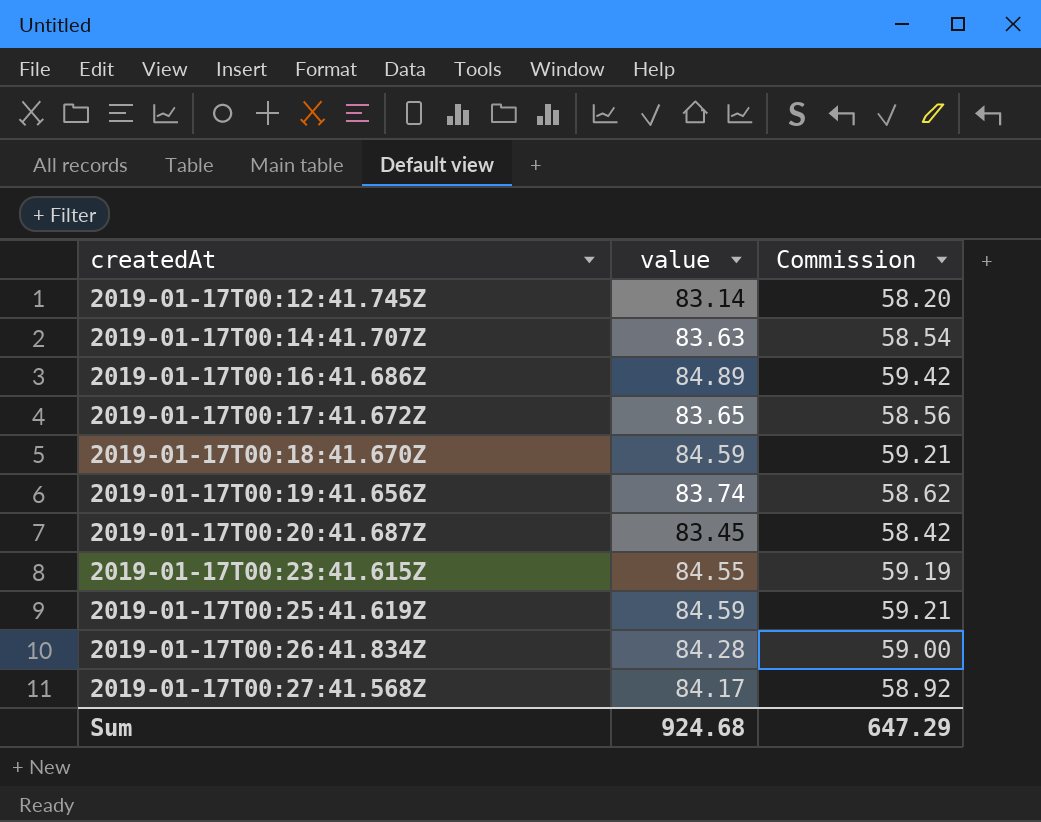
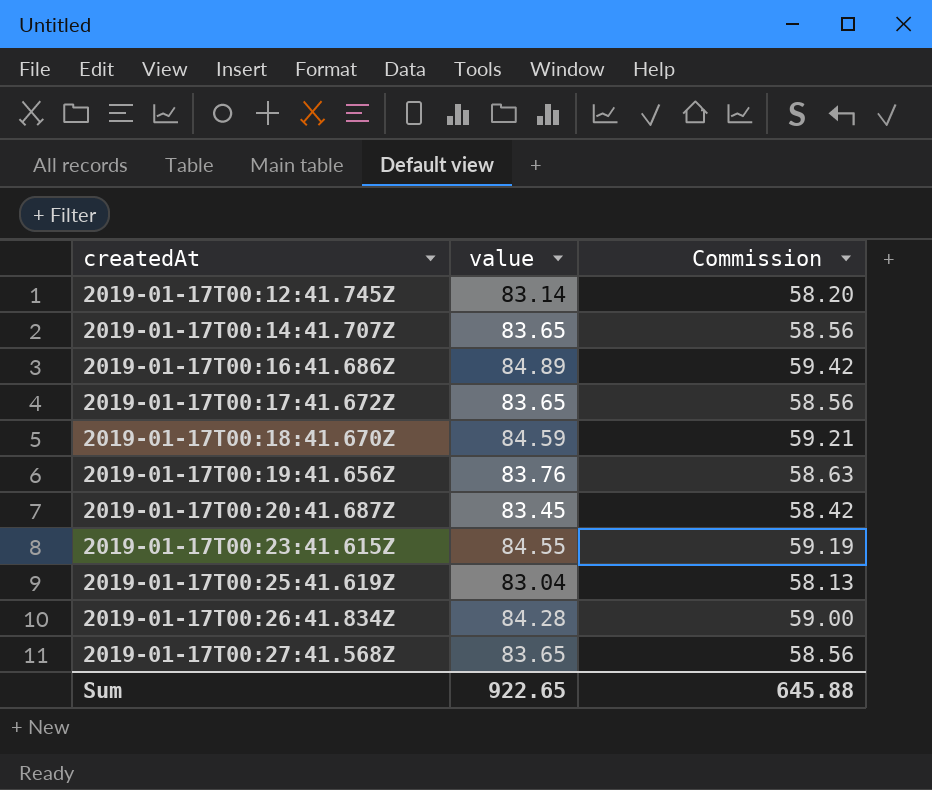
2019-01-17T00:14:41.707Z | value: 83.63 -> 83.65
2019-01-17T00:14:41.707Z | Commission: 58.54 -> 58.56
2019-01-17T00:19:41.656Z | value: 83.74 -> 83.76
2019-01-17T00:19:41.656Z | Commission: 58.62 -> 58.63
2019-01-17T00:25:41.619Z | value: 84.59 -> 83.04
2019-01-17T00:25:41.619Z | Commission: 59.21 -> 58.13
2019-01-17T00:27:41.568Z | value: 84.17 -> 83.65
2019-01-17T00:27:41.568Z | Commission: 58.92 -> 58.56
Sum | value: 924.68 -> 922.65
Sum | Commission: 647.29 -> 645.88

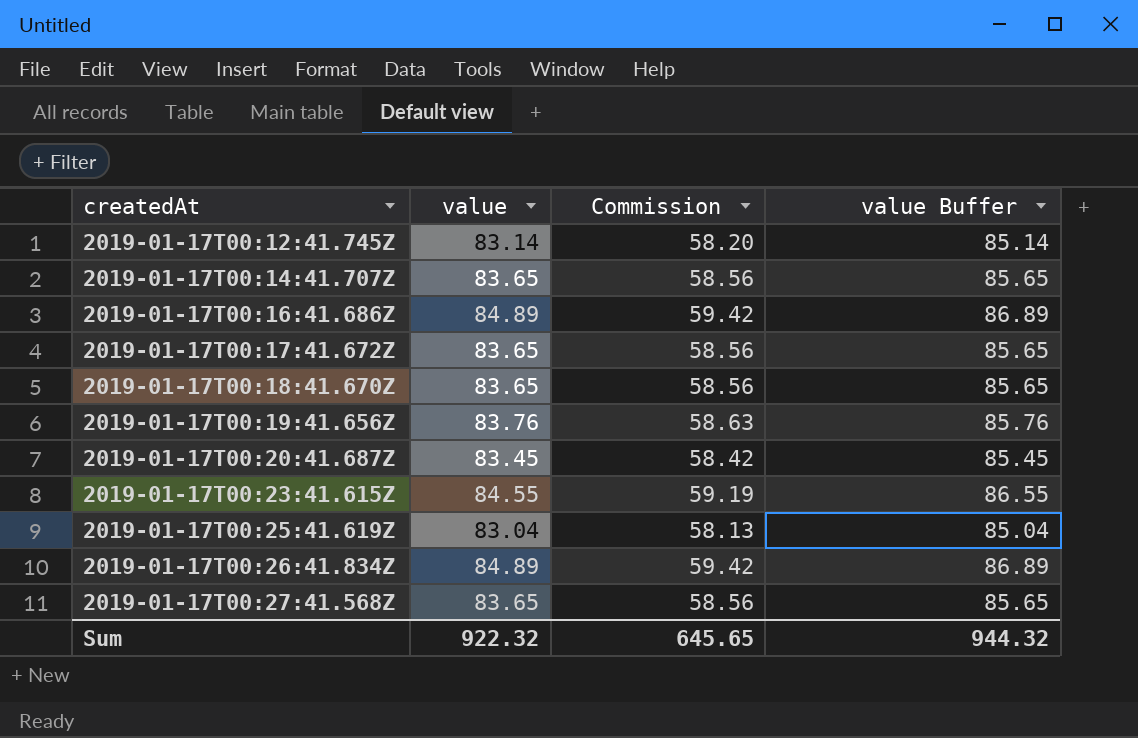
column value Buffer | formula: none -> [value] + 2
2019-01-17T00:18:41.670Z | value: 84.59 -> 83.65
2019-01-17T00:18:41.670Z | Commission: 59.21 -> 58.56
2019-01-17T00:26:41.834Z | value: 84.28 -> 84.89
2019-01-17T00:26:41.834Z | Commission: 59.00 -> 59.42
Sum | value: 922.65 -> 922.32
Sum | Commission: 645.88 -> 645.65

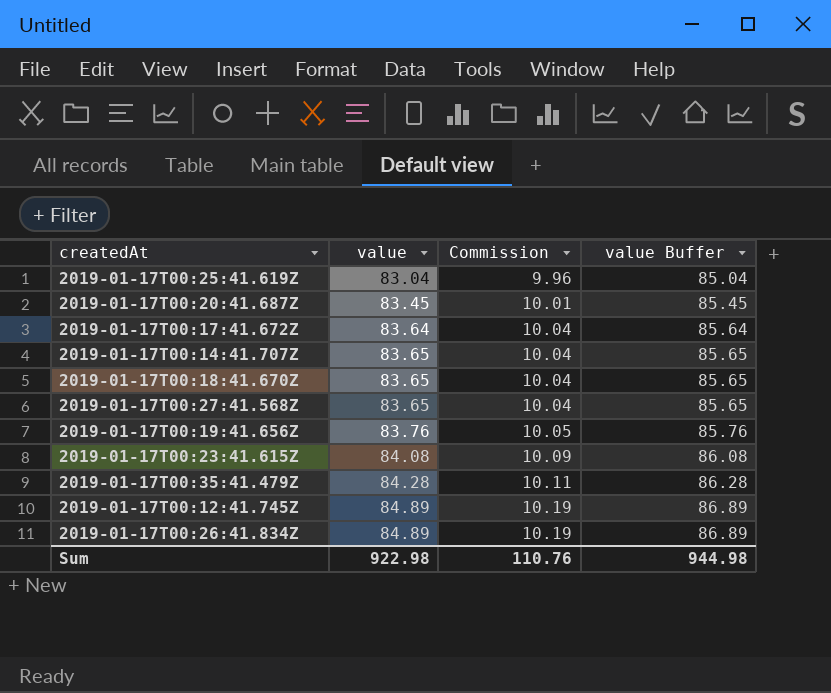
row order: createdAt ascending -> value ascending
column Commission | formula: [value] * 0.7 -> [value] * 0.12
row 2019-01-17T00:16:41.686Z: 84.89 | 59.42 | 86.89 -> none
2019-01-17T00:17:41.672Z | value: 83.65 -> 83.64
2019-01-17T00:17:41.672Z | value Buffer: 85.65 -> 85.64
2019-01-17T00:23:41.615Z | value: 84.55 -> 84.08
2019-01-17T00:23:41.615Z | value Buffer: 86.55 -> 86.08
row 2019-01-17T00:35:41.479Z: none -> 84.28 | 10.11 | 86.28
2019-01-17T00:12:41.745Z | value: 83.14 -> 84.89
2019-01-17T00:12:41.745Z | value Buffer: 85.14 -> 86.89
Sum | value: 922.32 -> 922.98
Sum | Commission: 645.65 -> 110.76
Sum | value Buffer: 944.32 -> 944.98

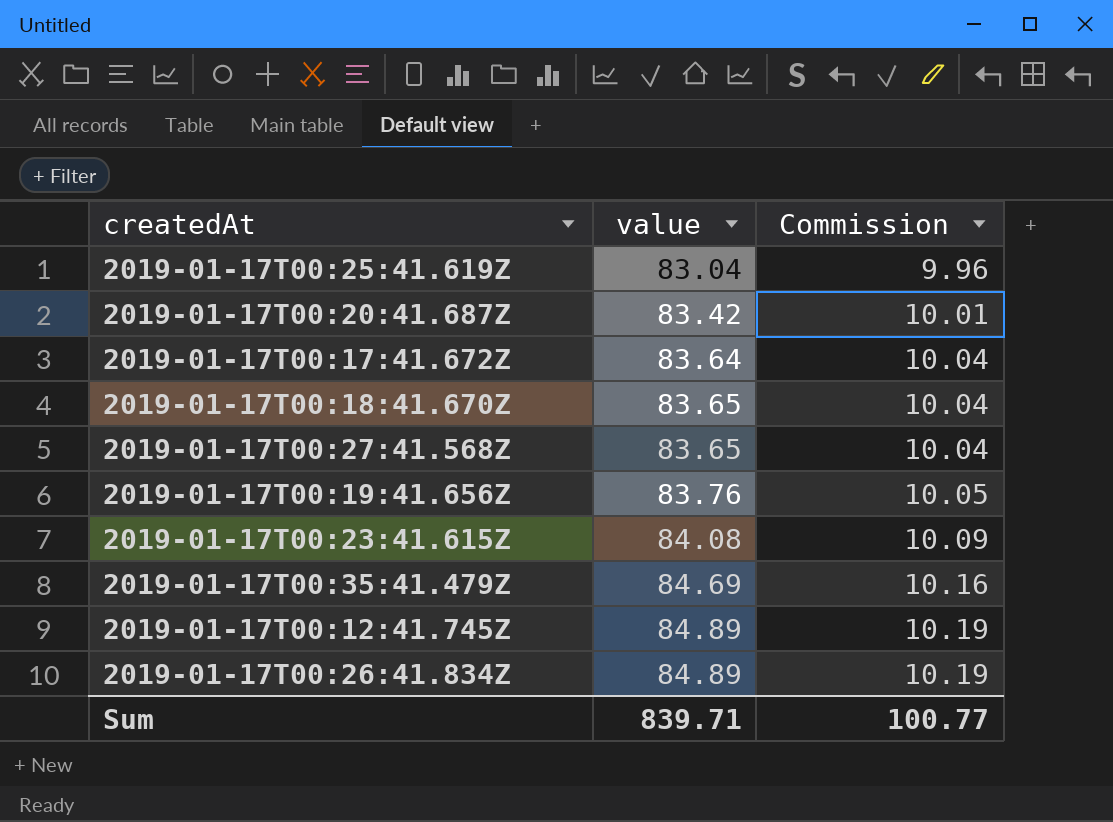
column value Buffer | formula: [value] + 2 -> none
row 2019-01-17T00:14:41.707Z: 83.65 | 10.04 | 85.65 -> none
2019-01-17T00:20:41.687Z | value: 83.45 -> 83.42
2019-01-17T00:35:41.479Z | value: 84.28 -> 84.69
2019-01-17T00:35:41.479Z | Commission: 10.11 -> 10.16
Sum | value: 922.98 -> 839.71
Sum | Commission: 110.76 -> 100.77

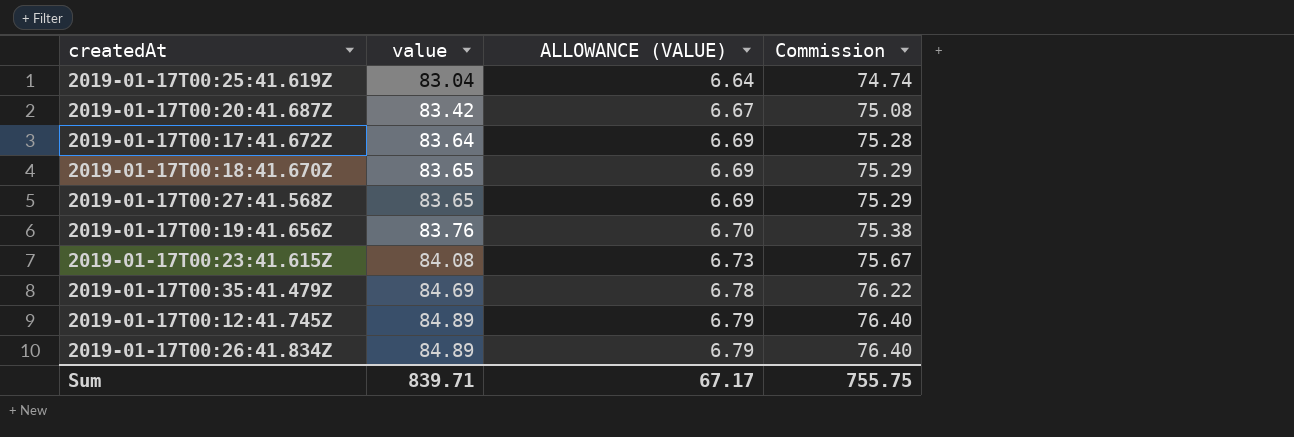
column ALLOWANCE (VALUE) | formula: none -> [value] * 0.08
column Commission | formula: [value] * 0.12 -> [value] * 0.9
Sum | Commission: 100.77 -> 755.75

